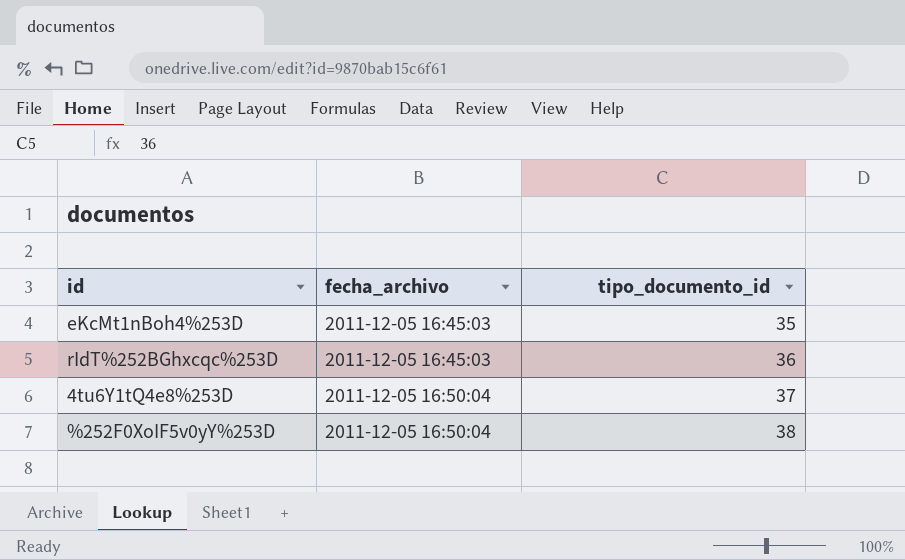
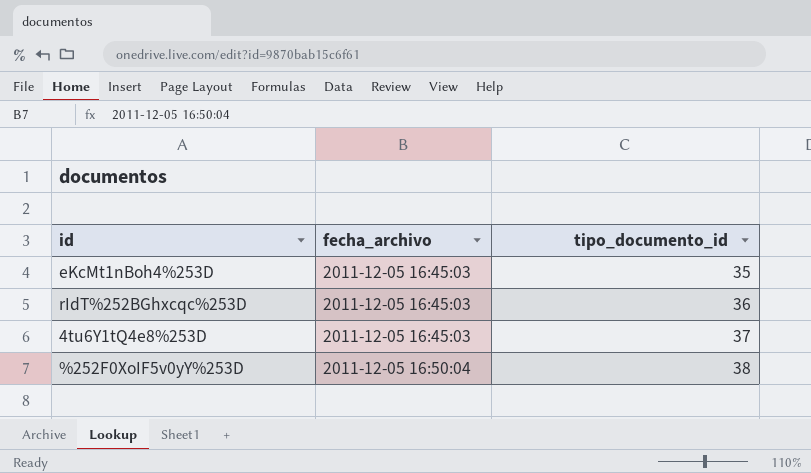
4tu6Y1tQ4e8%253D | fecha_archivo: 2011-12-05 16:50:04 -> 2011-12-05 16:45:03

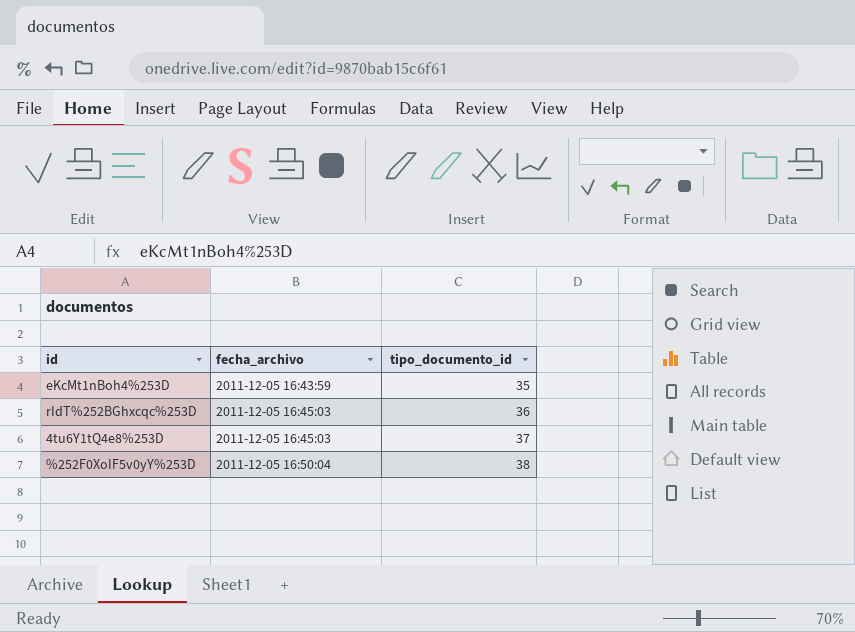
eKcMt1nBoh4%253D | fecha_archivo: 2011-12-05 16:45:03 -> 2011-12-05 16:43:59

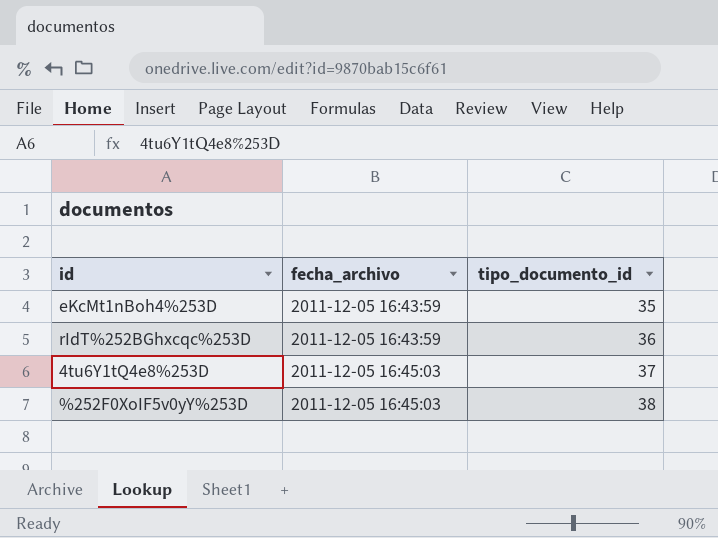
rIdT%252BGhxcqc%253D | fecha_archivo: 2011-12-05 16:45:03 -> 2011-12-05 16:43:59
%252F0XoIF5v0yY%253D | fecha_archivo: 2011-12-05 16:50:04 -> 2011-12-05 16:45:03

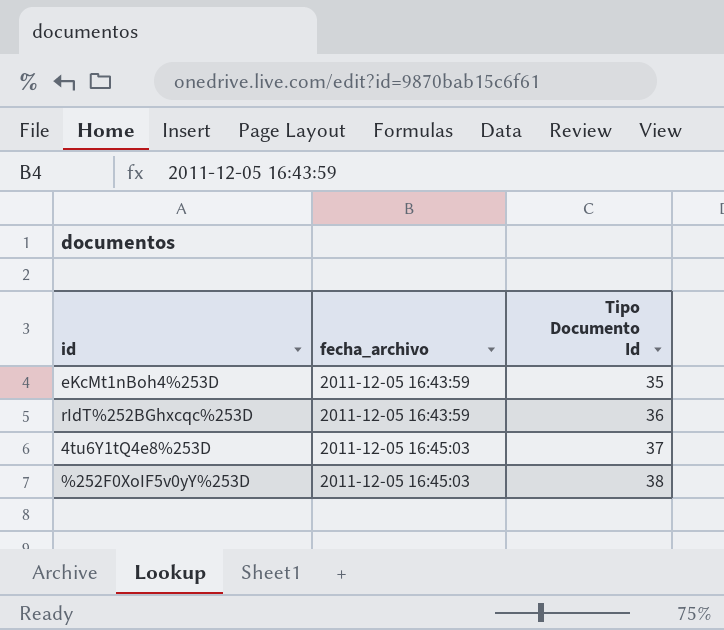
column name: tipo_documento_id -> Tipo Documento Id

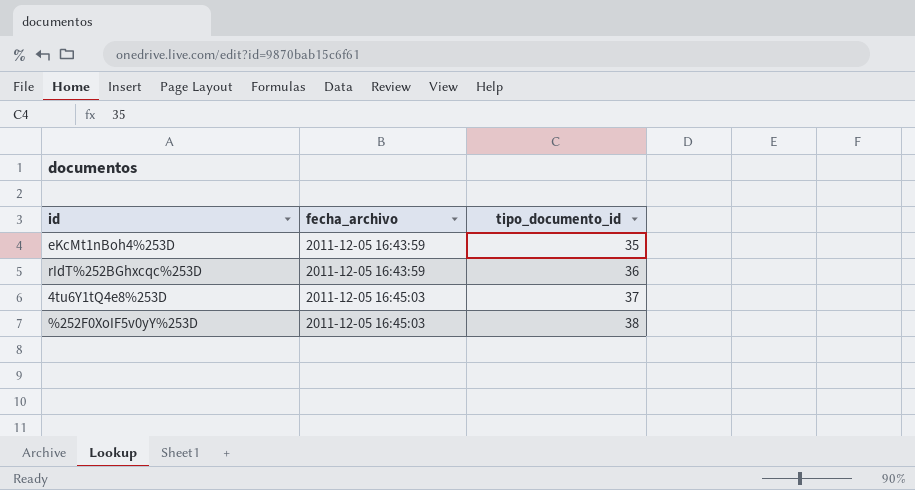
column name: Tipo Documento Id -> tipo_documento_id

